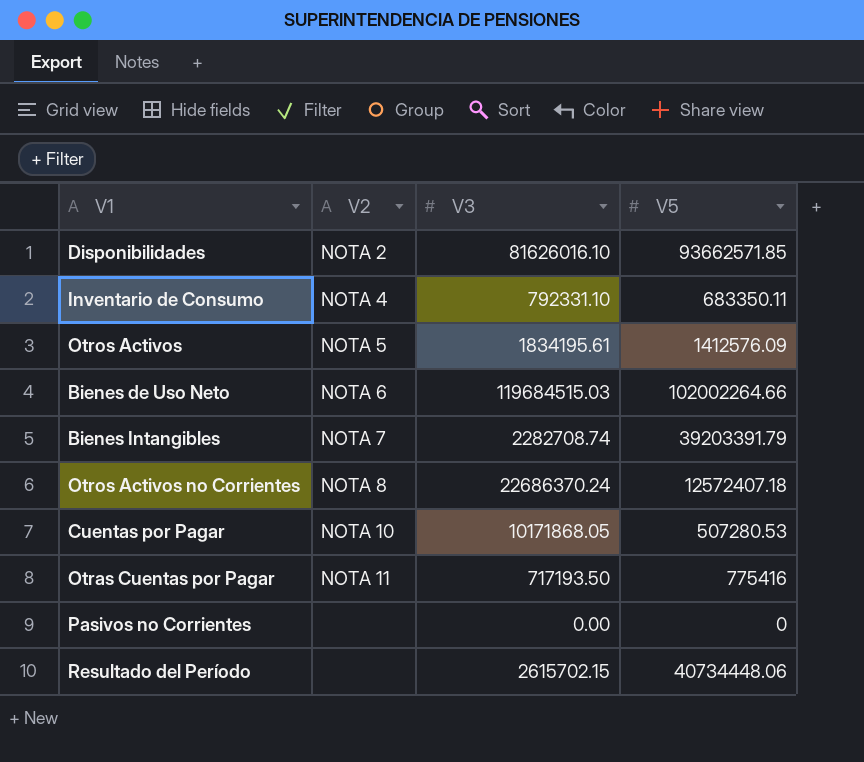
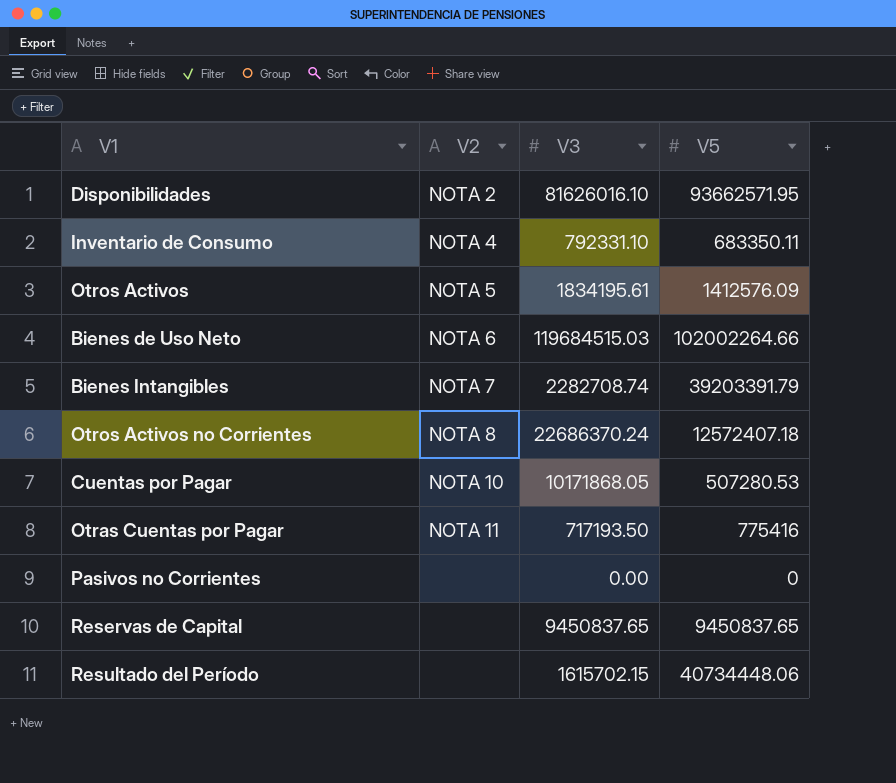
Disponibilidades | V5: 93662571.85 -> 93662571.95
row Reservas de Capital: none -> none | 9450837.65 | 9450837.65
Resultado del Período | V3: 2615702.15 -> 1615702.15

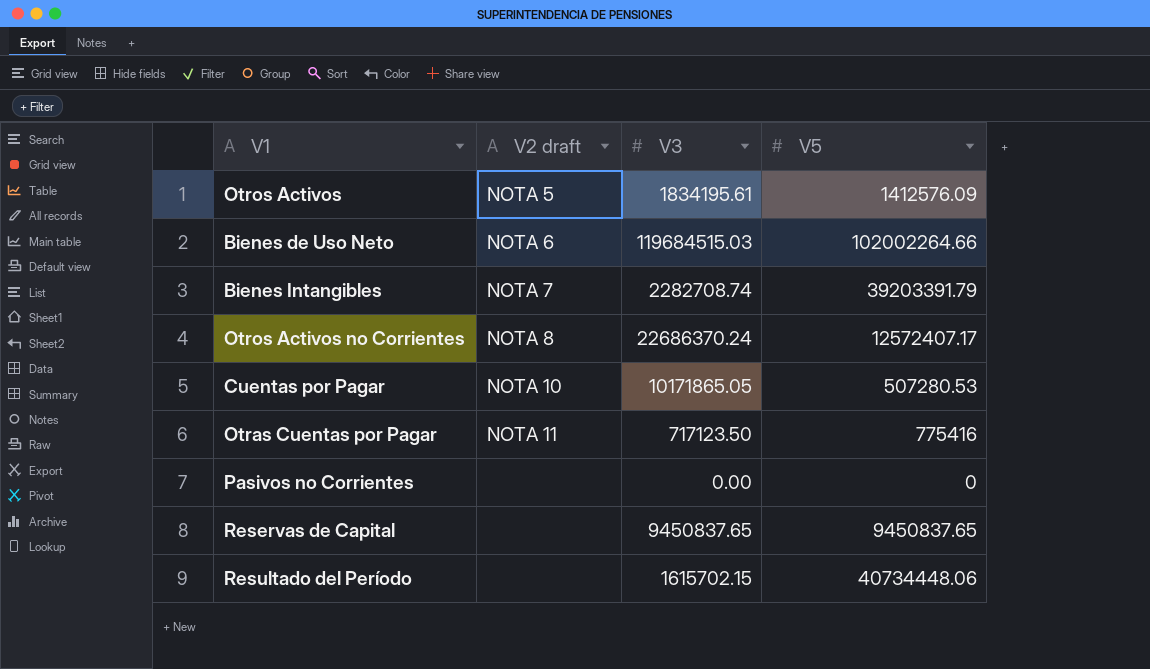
column name: V2 -> V2 draft
row Disponibilidades: NOTA 2 | 81626016.10 | 93662571.95 -> none
row Inventario de Consumo: NOTA 4 | 792331.10 | 683350.11 -> none
Otros Activos no Corrientes | V5: 12572407.18 -> 12572407.17
Cuentas por Pagar | V3: 10171868.05 -> 10171865.05
Otras Cuentas por Pagar | V3: 717193.50 -> 717123.50

